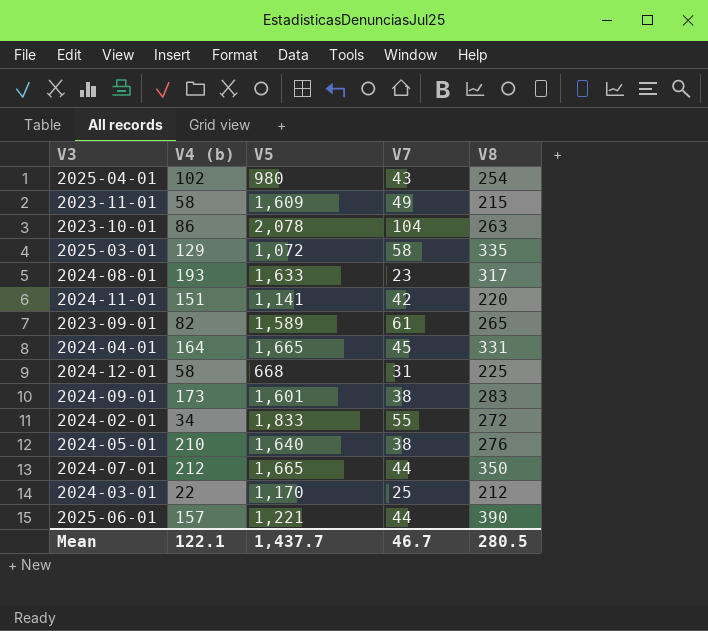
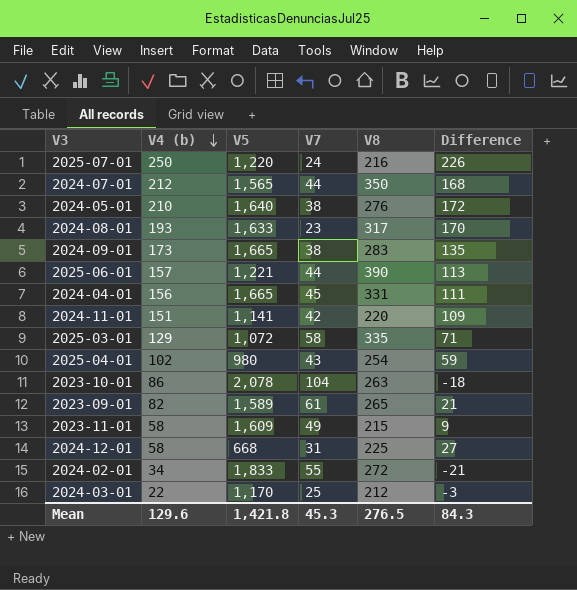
row order: none -> V4 (b) descending
column Difference | formula: none -> [V4 (b)] - [V7]
row 2025-07-01: none -> 250 | 1,220 | 24 | 216 | 226
2024-07-01 | V5: 1,665 -> 1,565
2024-09-01 | V5: 1,601 -> 1,665
2024-04-01 | V4 (b): 164 -> 156
Mean | V4 (b): 122.1 -> 129.6
Mean | V5: 1,437.7 -> 1,421.8
Mean | V7: 46.7 -> 45.3
Mean | V8: 280.5 -> 276.5

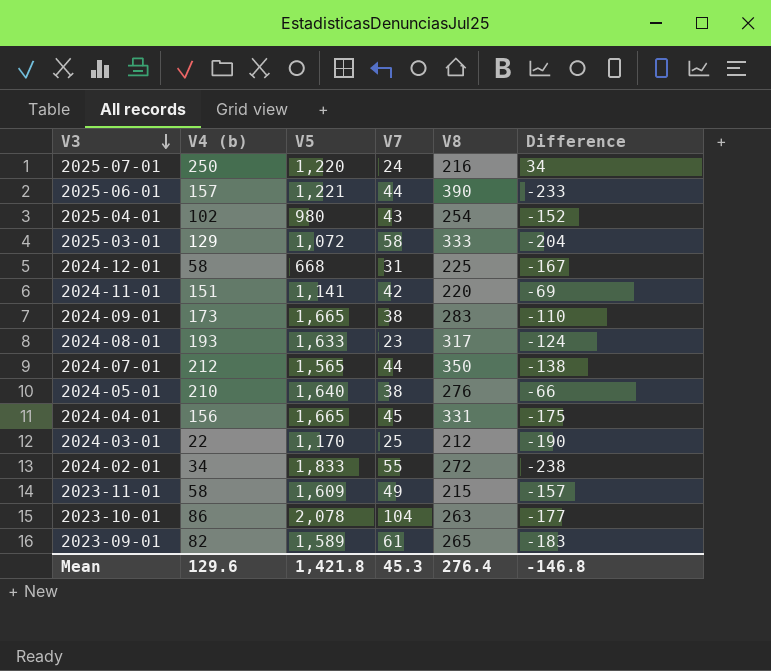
row order: V4 (b) descending -> V3 descending
column Difference | formula: [V4 (b)] - [V7] -> [V4 (b)] - [V8]
2025-03-01 | V8: 335 -> 333
Mean | V8: 276.5 -> 276.4
Mean | Difference: 84.3 -> -146.8

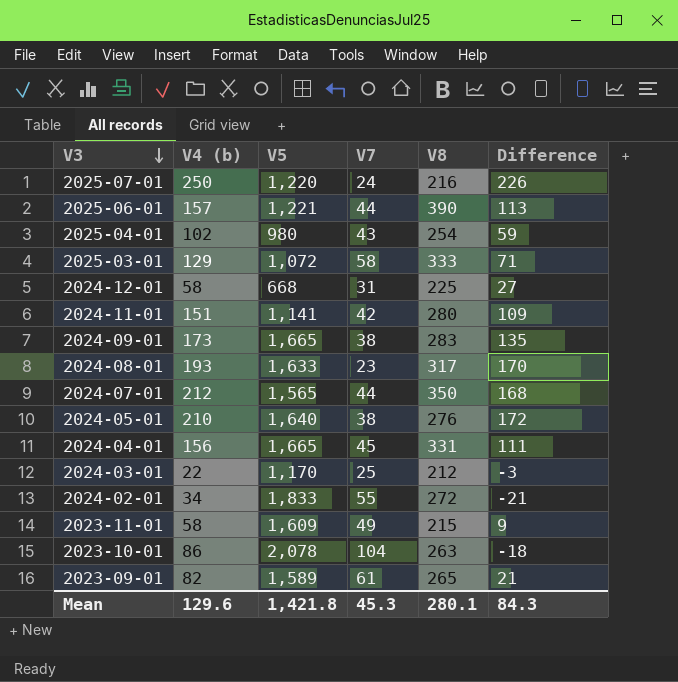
column Difference | formula: [V4 (b)] - [V8] -> [V4 (b)] - [V7]
2024-11-01 | V8: 220 -> 280
Mean | V8: 276.4 -> 280.1
Mean | Difference: -146.8 -> 84.3

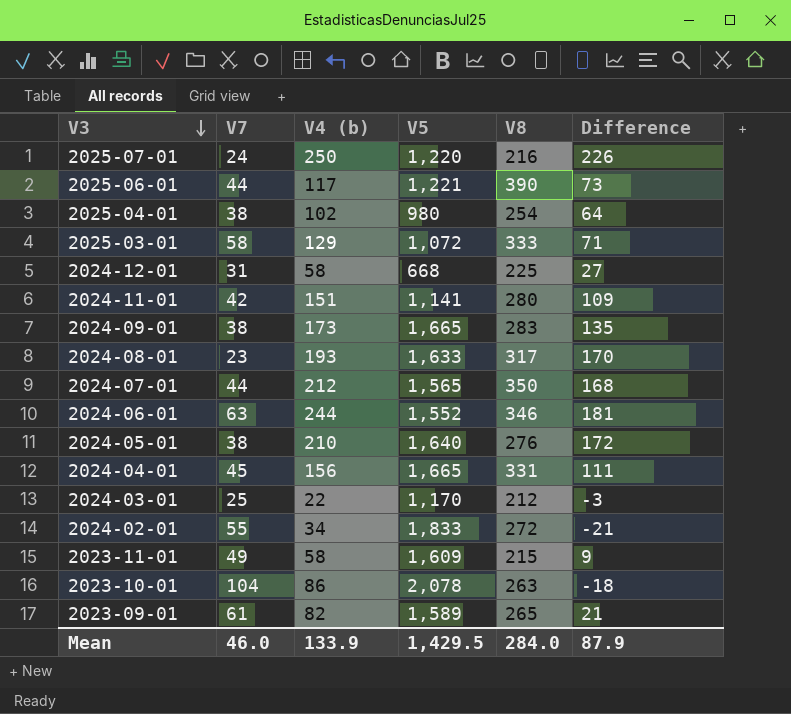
column V7 | position: 4 -> 2
2025-06-01 | V4 (b): 157 -> 117
2025-06-01 | Difference: 113 -> 73
2025-04-01 | V7: 43 -> 38
2025-04-01 | Difference: 59 -> 64
row 2024-06-01: none -> 63 | 244 | 1,552 | 346 | 181
Mean | V7: 45.3 -> 46.0
Mean | V4 (b): 129.6 -> 133.9
Mean | V5: 1,421.8 -> 1,429.5
Mean | V8: 280.1 -> 284.0
Mean | Difference: 84.3 -> 87.9

